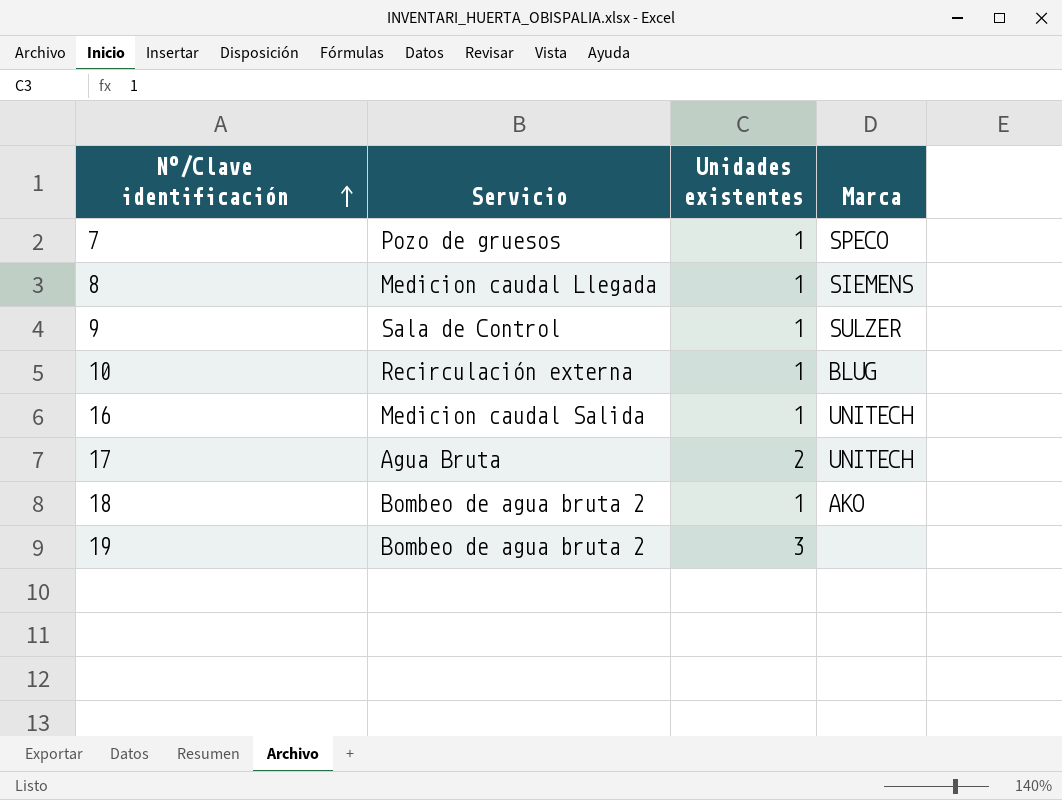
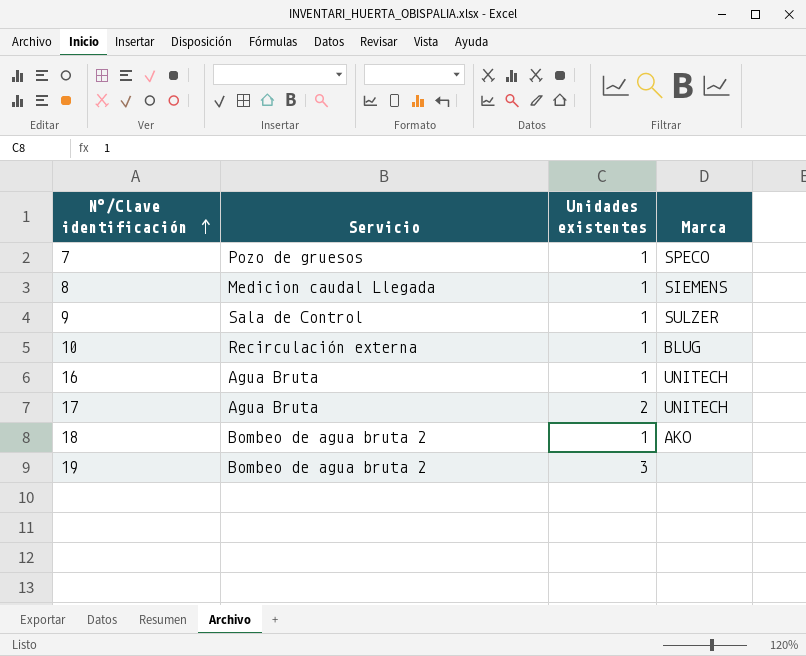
16 | Servicio: Medicion caudal Salida -> Agua Bruta

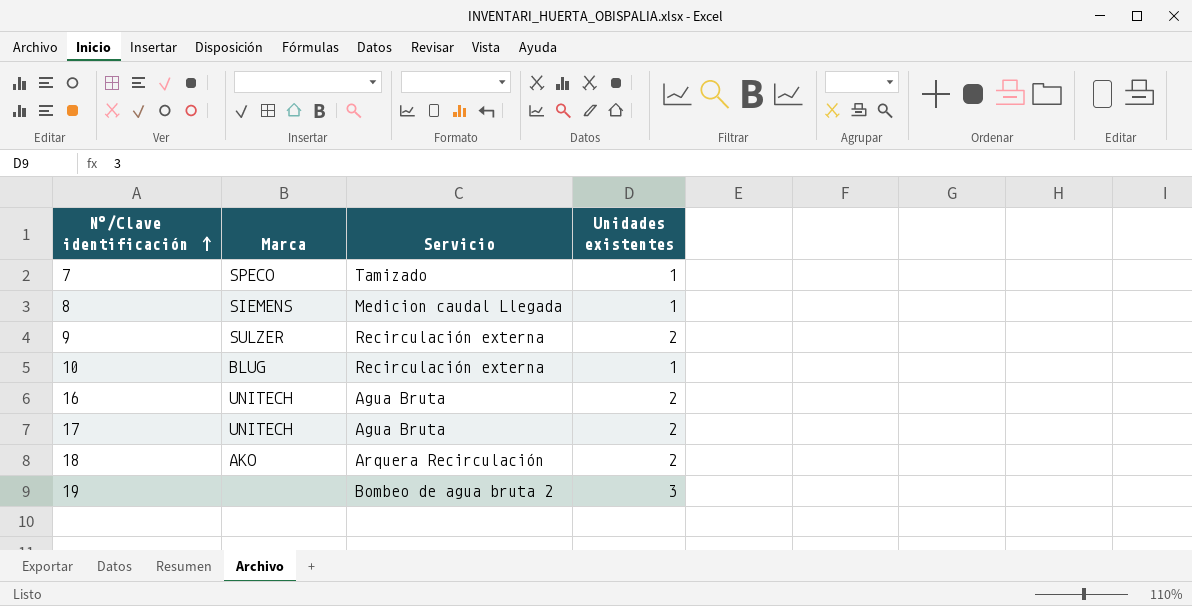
column Marca | position: 4 -> 2
7 | Servicio: Pozo de gruesos -> Tamizado
9 | Servicio: Sala de Control -> Recirculación externa
9 | Unidades existentes: 1 -> 2
16 | Unidades existentes: 1 -> 2
18 | Servicio: Bombeo de agua bruta 2 -> Arquera Recirculación
18 | Unidades existentes: 1 -> 2

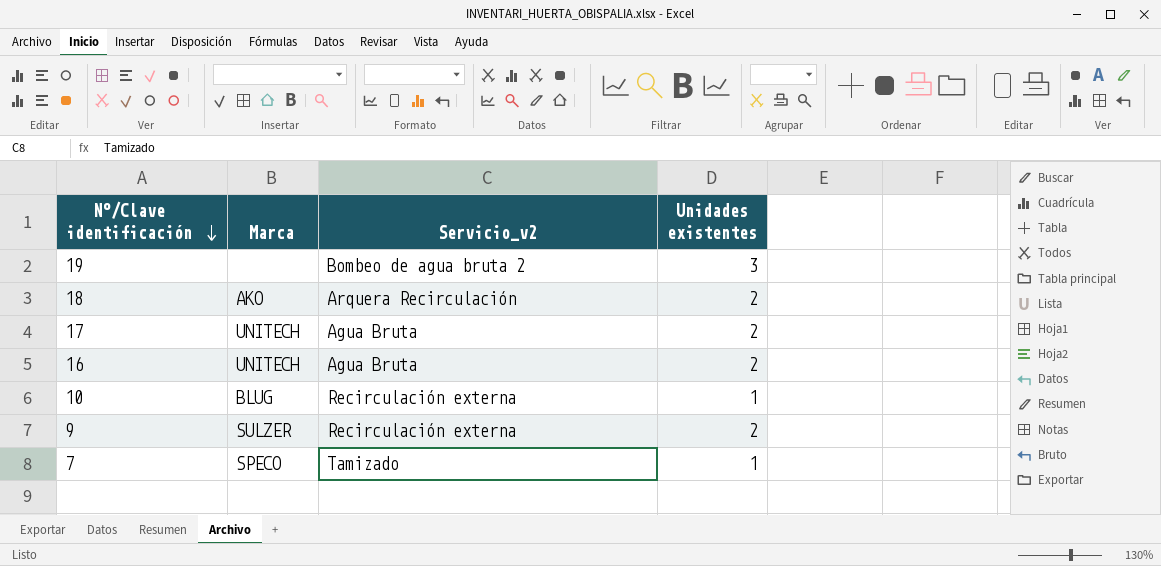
row order: Nº/Clave identificación ascending -> Nº/Clave identificación descending
column name: Servicio -> Servicio_v2
row 8: SIEMENS | Medicion caudal Llegada | 1 -> none

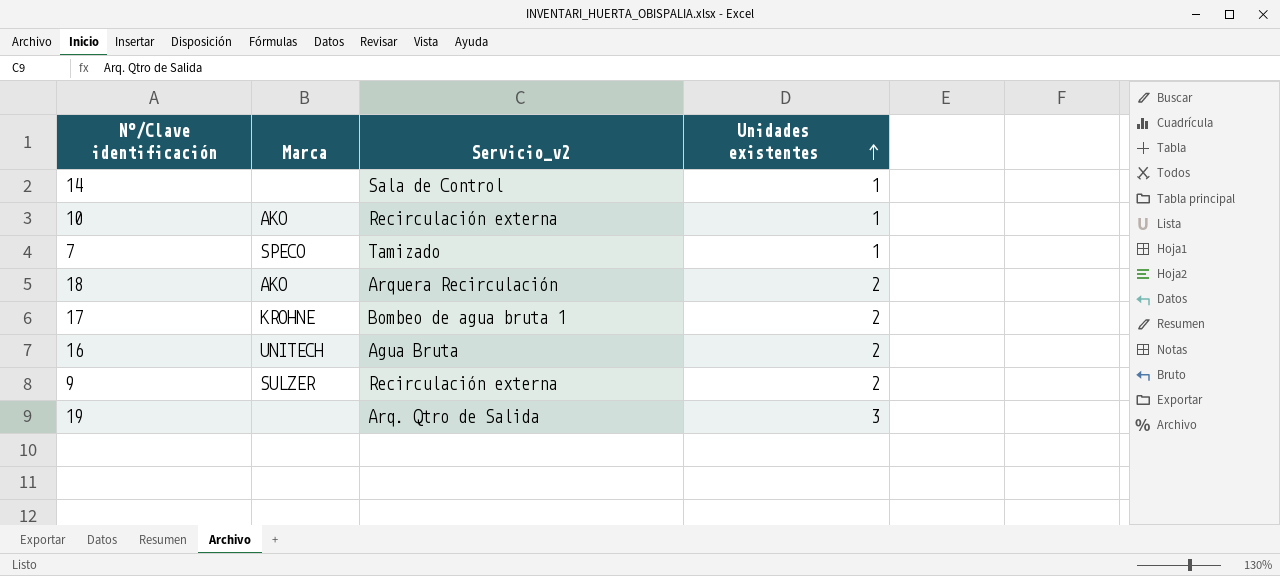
row order: Nº/Clave identificación descending -> Unidades existentes ascending
row 14: none -> none | Sala de Control | 1
10 | Marca: BLUG -> AKO
17 | Marca: UNITECH -> KROHNE
17 | Servicio_v2: Agua Bruta -> Bombeo de agua bruta 1
19 | Servicio_v2: Bombeo de agua bruta 2 -> Arq. Qtro de Salida

